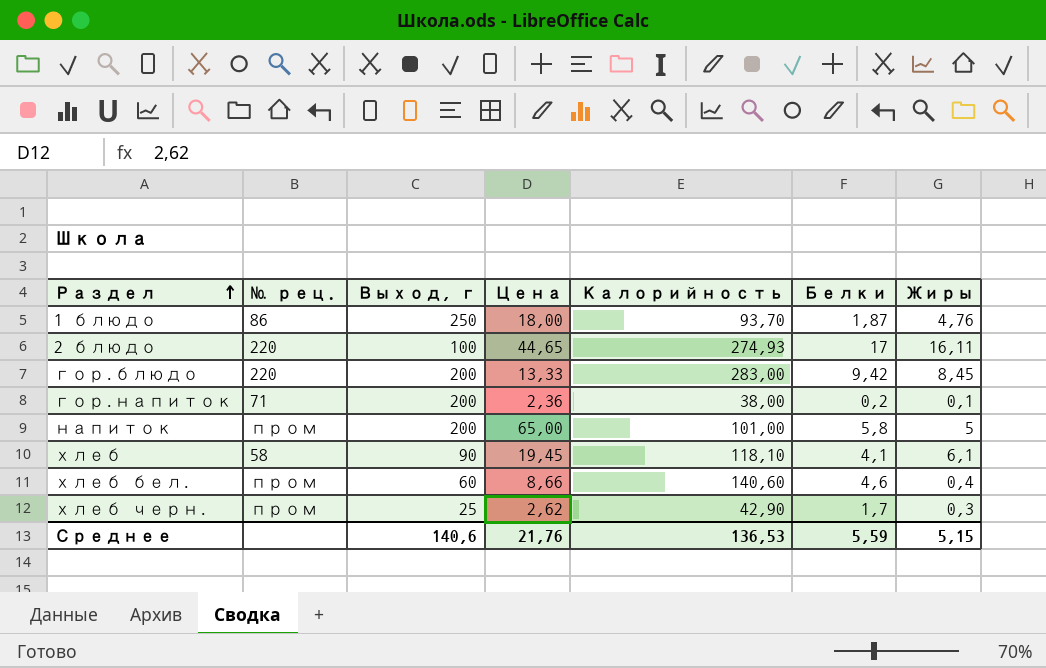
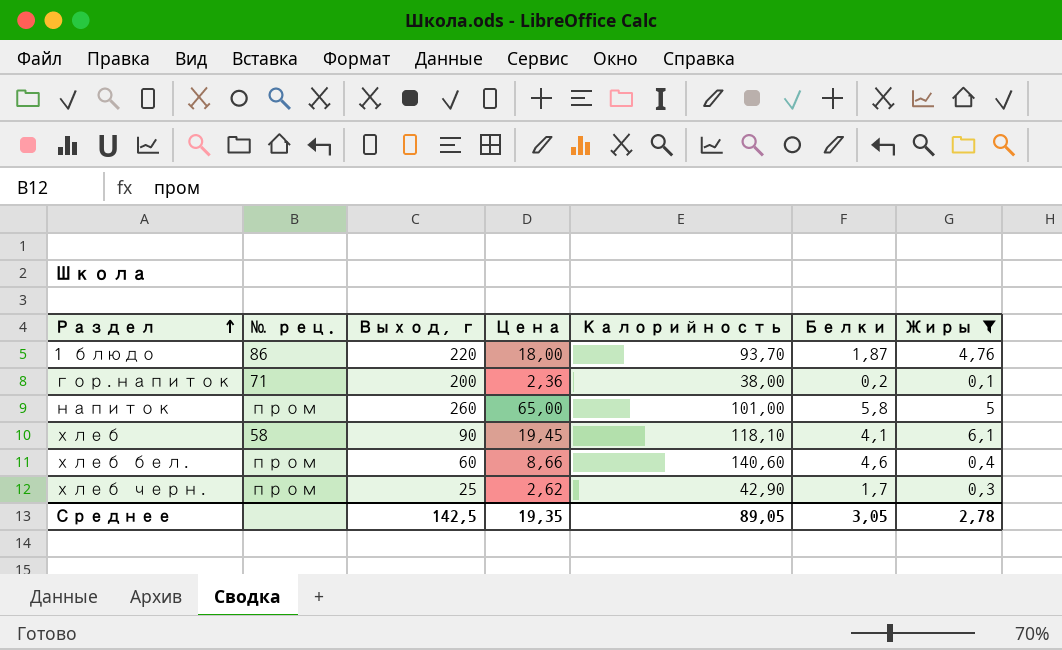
filter: none -> Жиры <= 6,1
1 блюдо | Выход, г: 250 -> 220
напиток | Выход, г: 200 -> 260
Среднее | Выход, г: 140,6 -> 142,5
Среднее | Цена: 21,76 -> 19,35
Среднее | Калорийность: 136,53 -> 89,05
Среднее | Белки: 5,59 -> 3,05
Среднее | Жиры: 5,15 -> 2,78

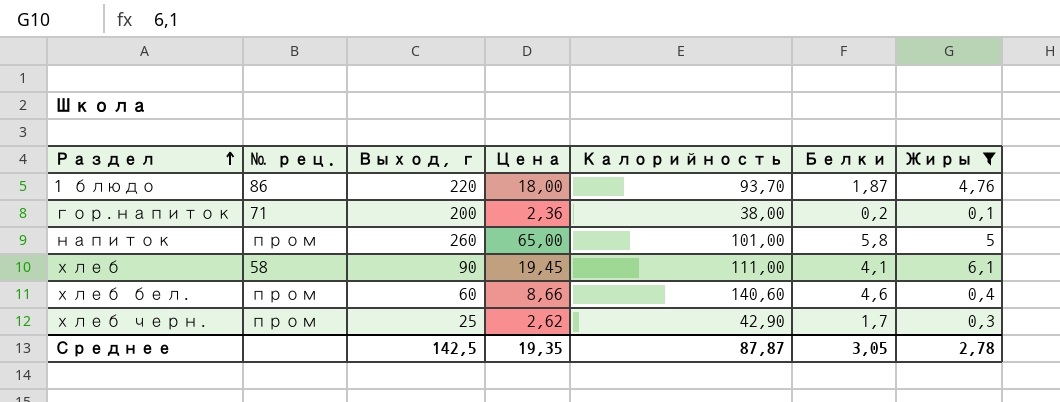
хлеб | Калорийность: 118,10 -> 111,00
Среднее | Калорийность: 89,05 -> 87,87

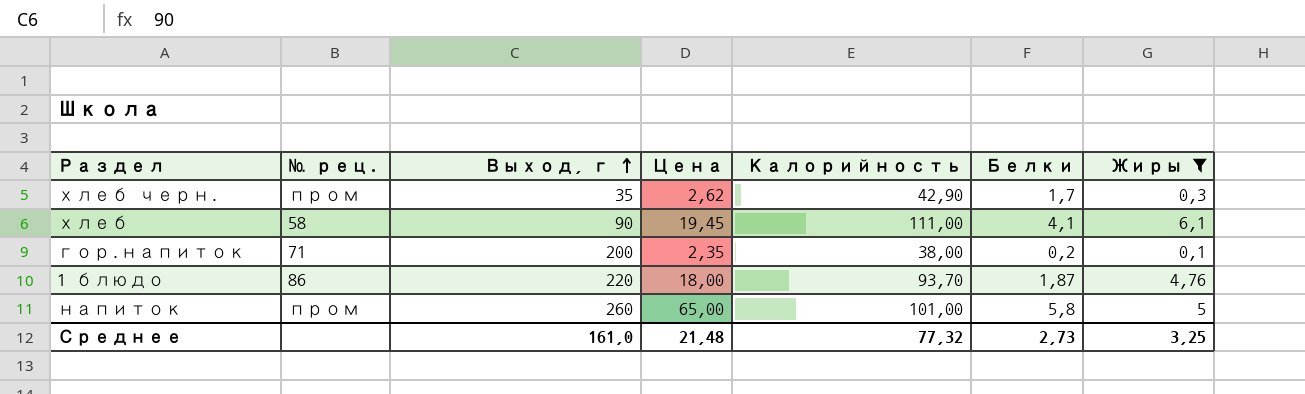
row order: Раздел ascending -> Выход, г ascending
row хлеб бел.: пром | 60 | 8,66 | 140,60 | 4,6 | 0,4 -> none
хлеб черн. | Выход, г: 25 -> 35
гор.напиток | Цена: 2,36 -> 2,35
Среднее | Выход, г: 142,5 -> 161,0
Среднее | Цена: 19,35 -> 21,48
Среднее | Калорийность: 87,87 -> 77,32
Среднее | Белки: 3,05 -> 2,73
Среднее | Жиры: 2,78 -> 3,25

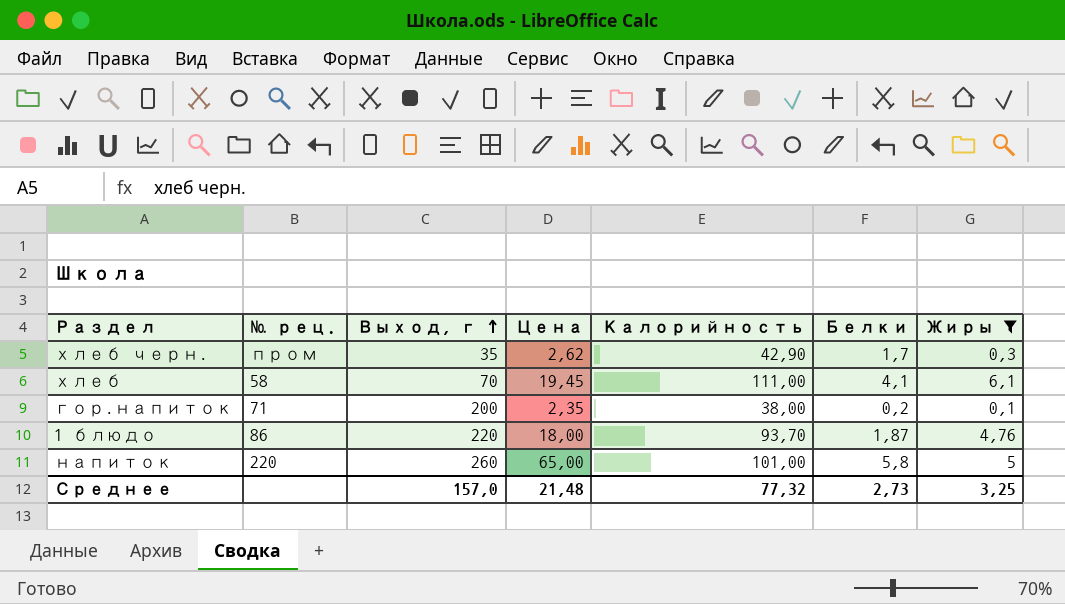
хлеб | Выход, г: 90 -> 70
напиток | № рец.: пром -> 220
Среднее | Выход, г: 161,0 -> 157,0

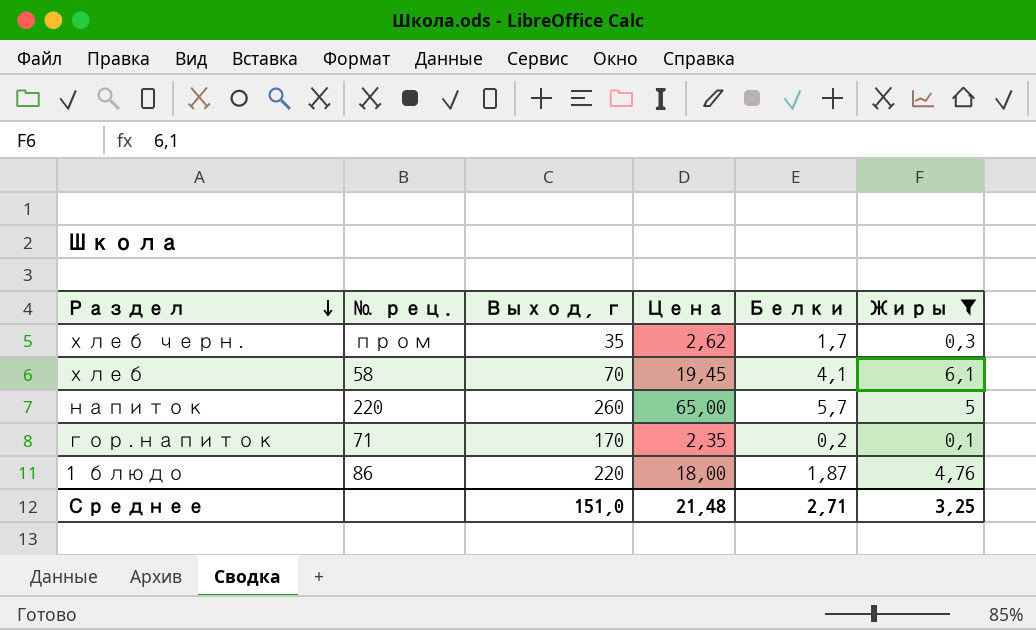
row order: Выход, г ascending -> Раздел descending
column Калорийность | position: 5 -> none
напиток | Белки: 5,8 -> 5,7
гор.напиток | Выход, г: 200 -> 170
Среднее | Выход, г: 157,0 -> 151,0
Среднее | Белки: 2,73 -> 2,71

